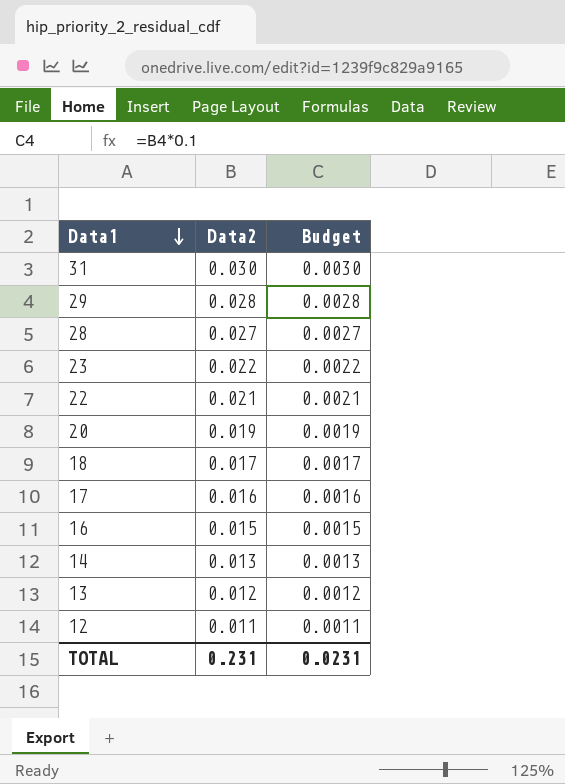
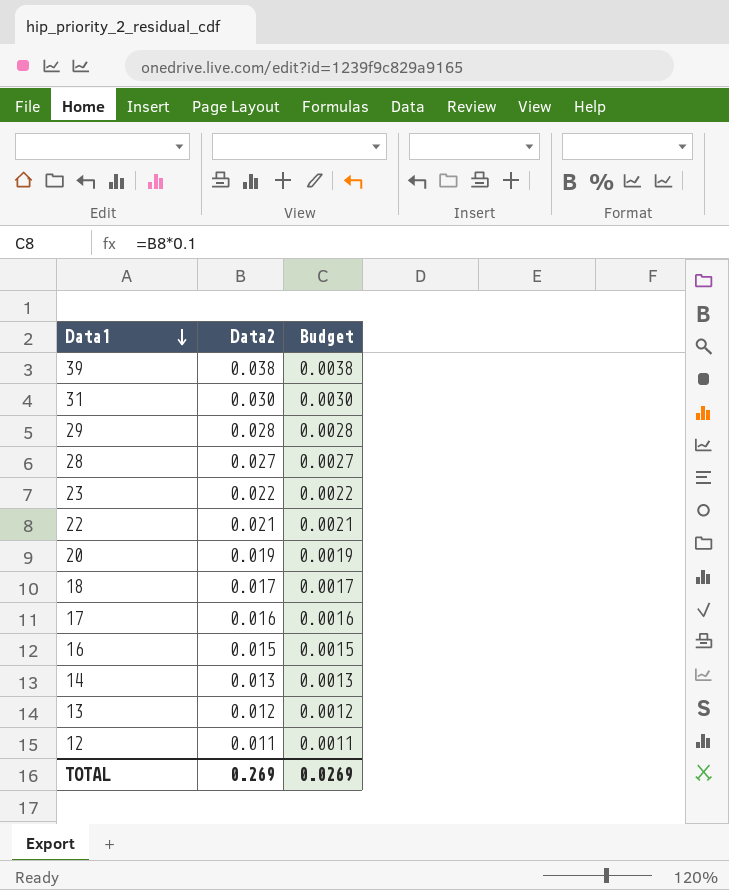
row 39: none -> 0.038 | 0.0038
TOTAL | Data2: 0.231 -> 0.269
TOTAL | Budget: 0.0231 -> 0.0269

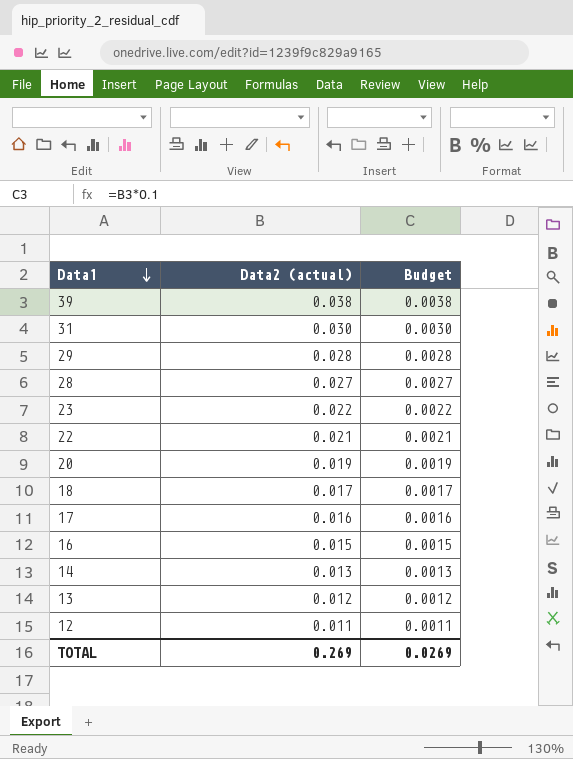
column name: Data2 -> Data2 (actual)

